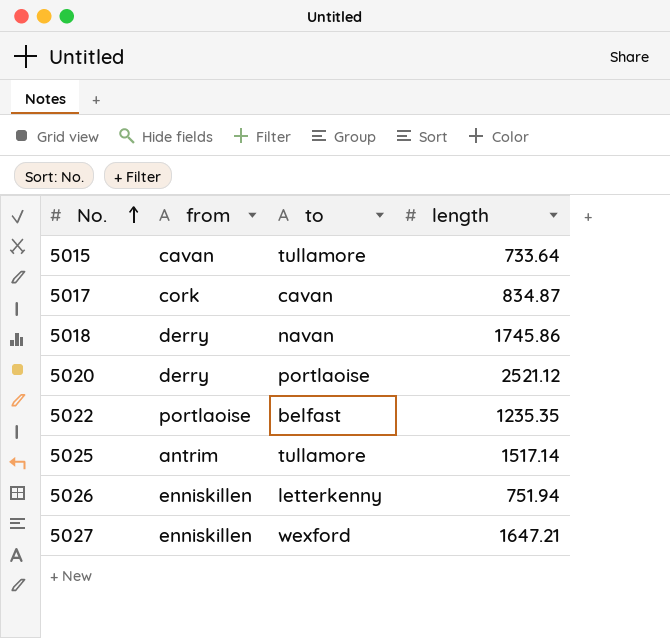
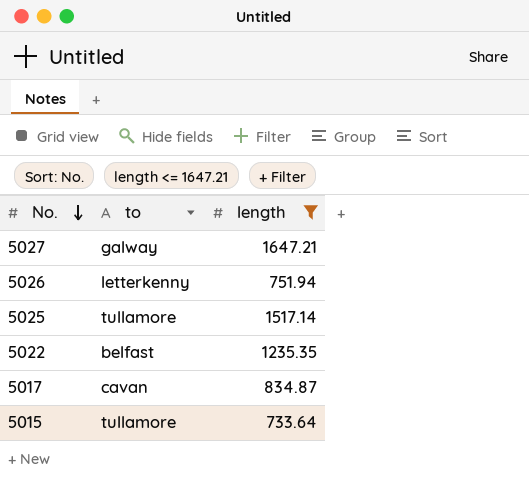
filter: none -> length <= 1647.21
row order: No. ascending -> No. descending
column from | position: 2 -> none
5027 | to: wexford -> galway

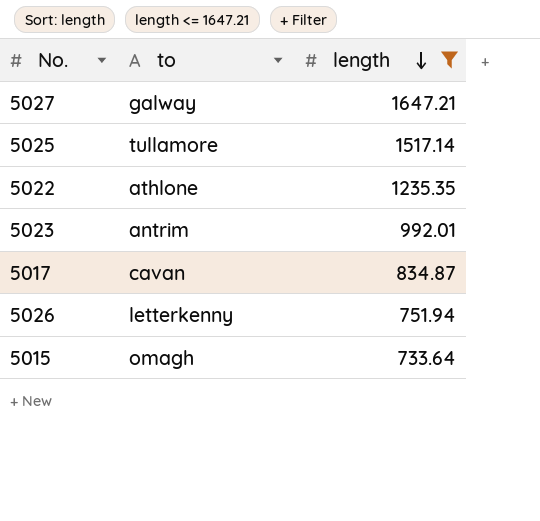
row order: No. descending -> length descending
5022 | to: belfast -> athlone
row 5023: none -> antrim | 992.01
5015 | to: tullamore -> omagh

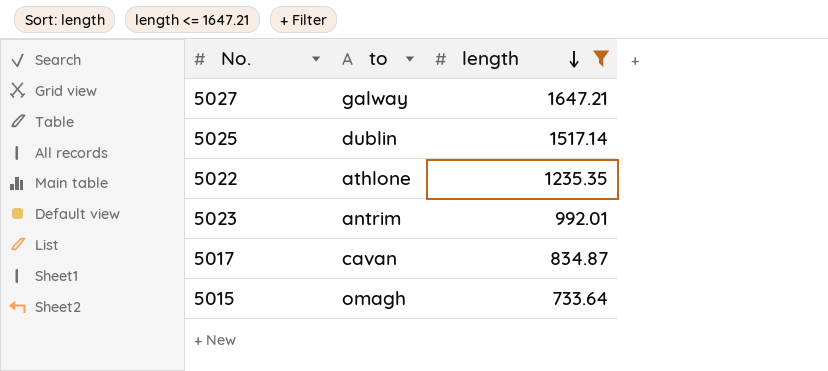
row 5026: letterkenny | 751.94 -> none
5025 | to: tullamore -> dublin

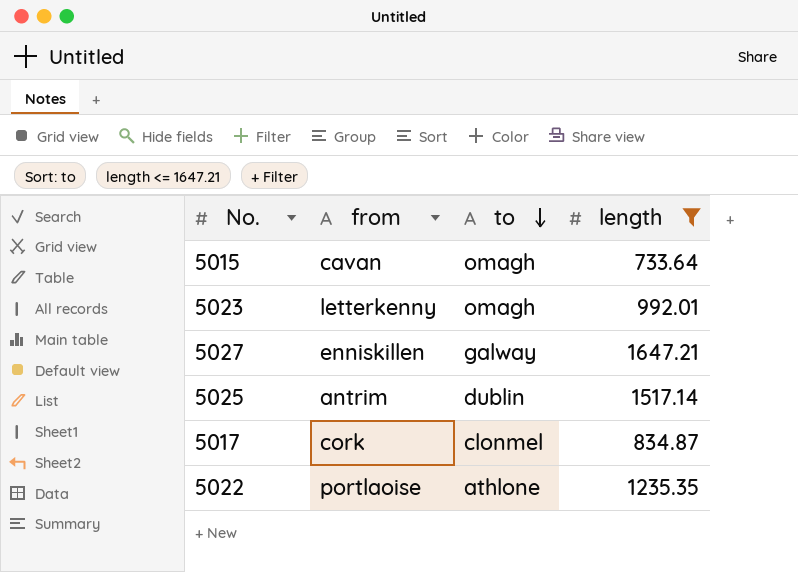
row order: length descending -> to descending
column from | position: none -> 2
5023 | to: antrim -> omagh
5017 | to: cavan -> clonmel

